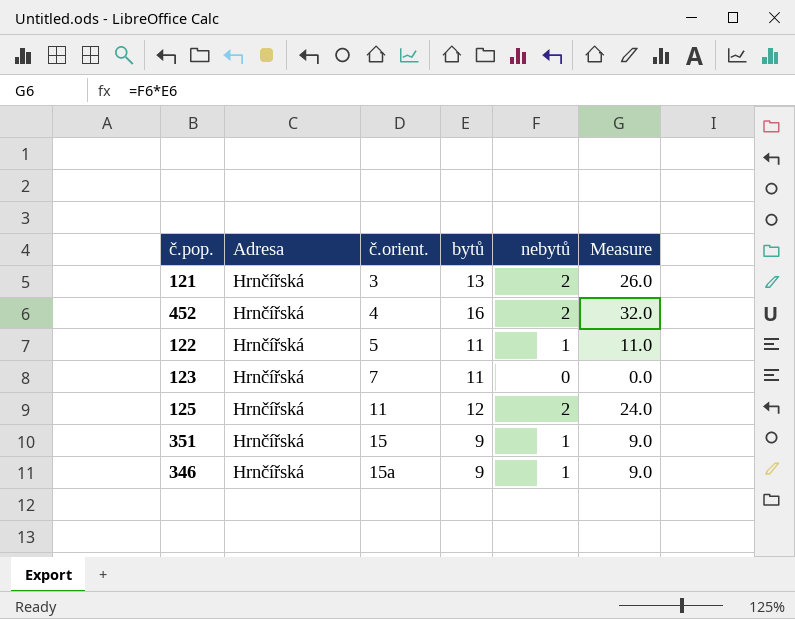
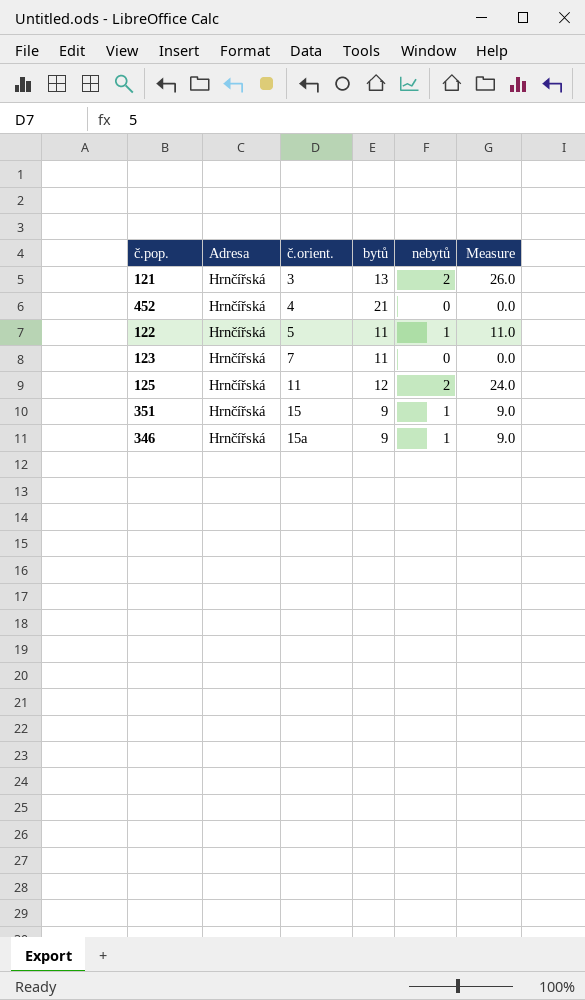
452 | bytů: 16 -> 21
452 | nebytů: 2 -> 0
452 | Measure: 32.0 -> 0.0

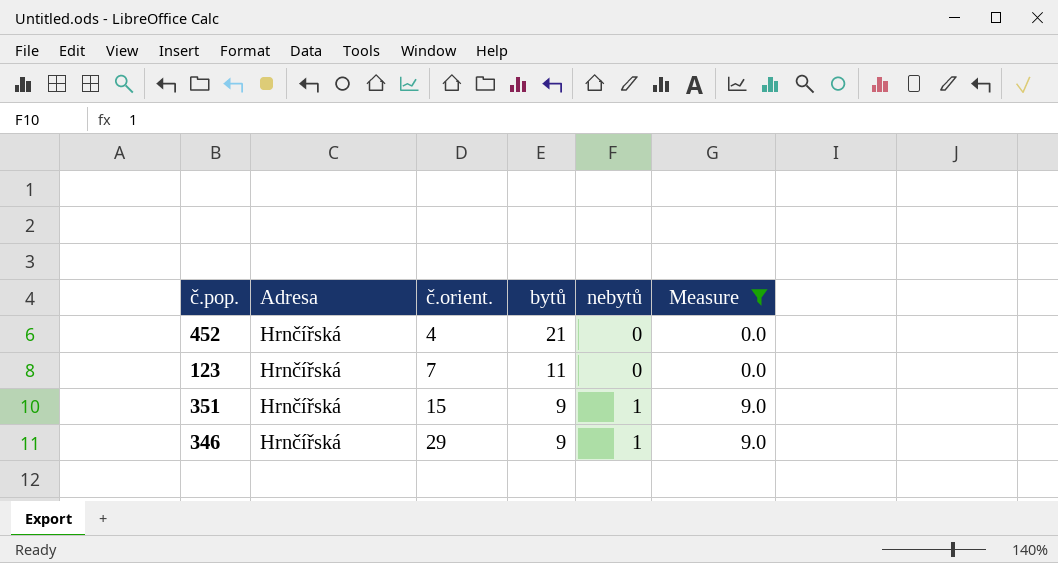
filter: none -> Measure <= 9.0
346 | č.orient.: 15a -> 29

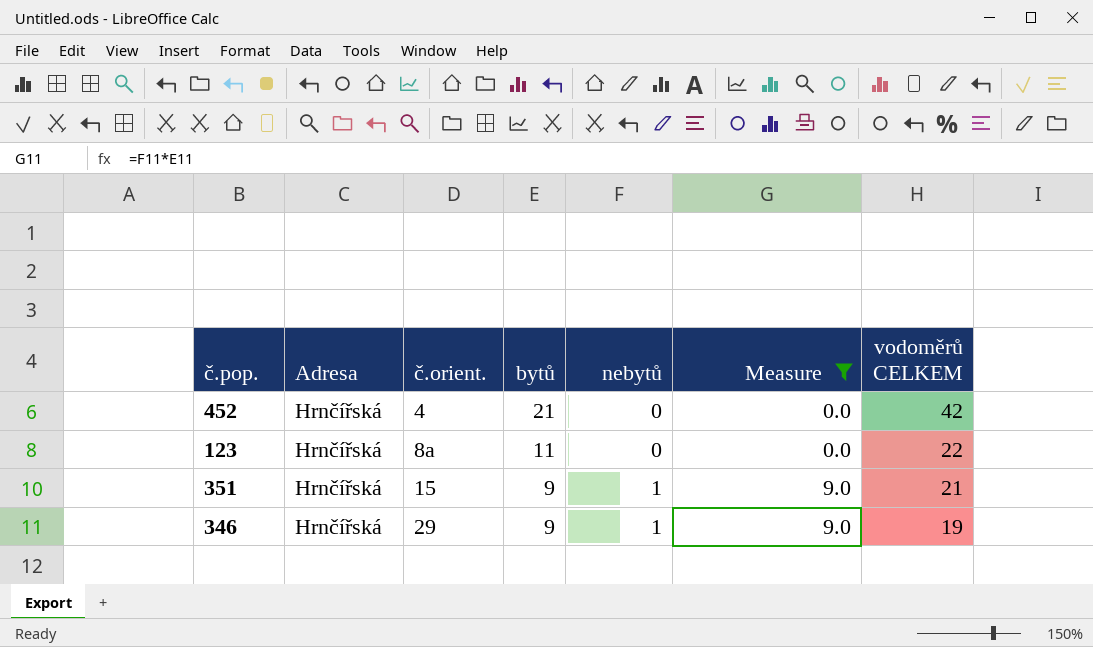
column vodoměrů CELKEM | position: none -> 7
123 | č.orient.: 7 -> 8a

